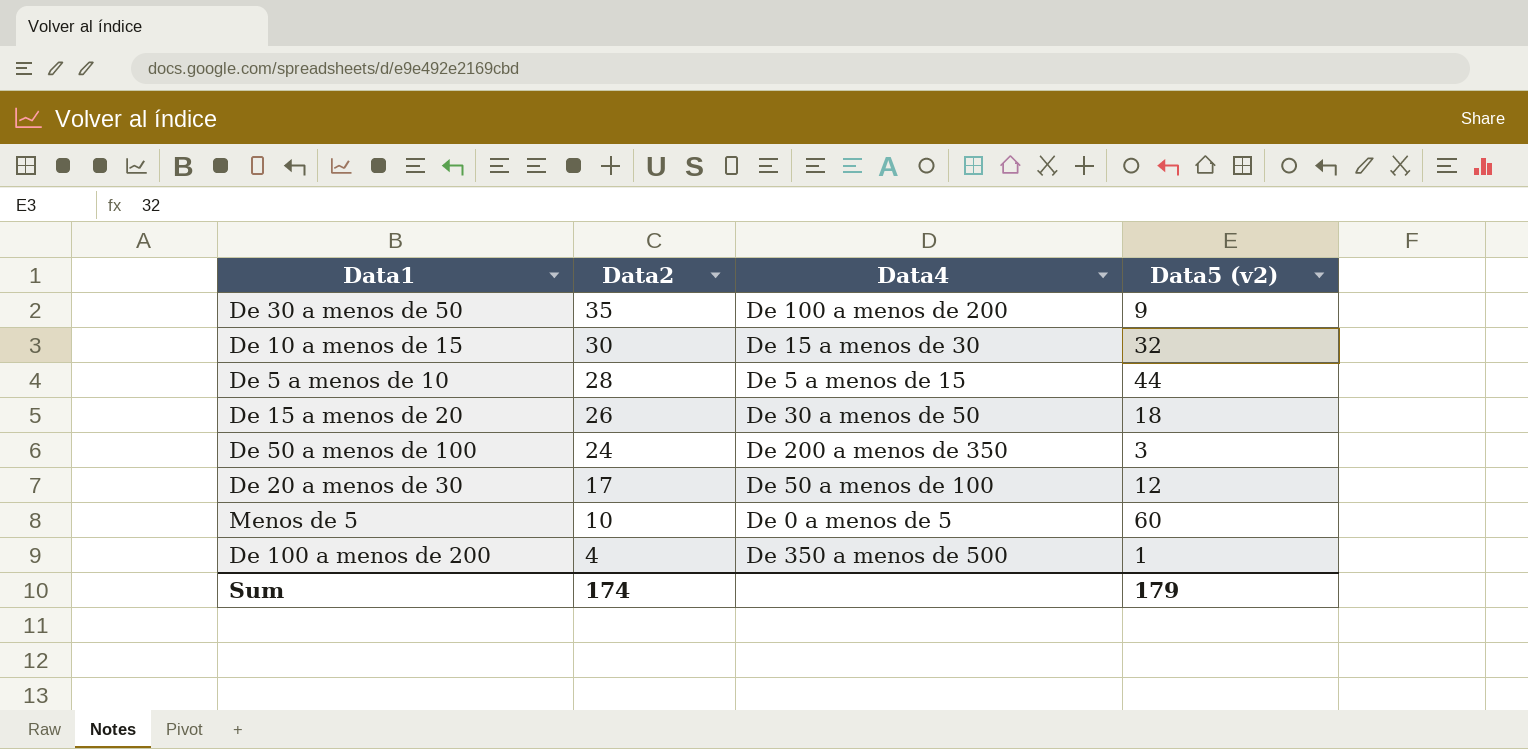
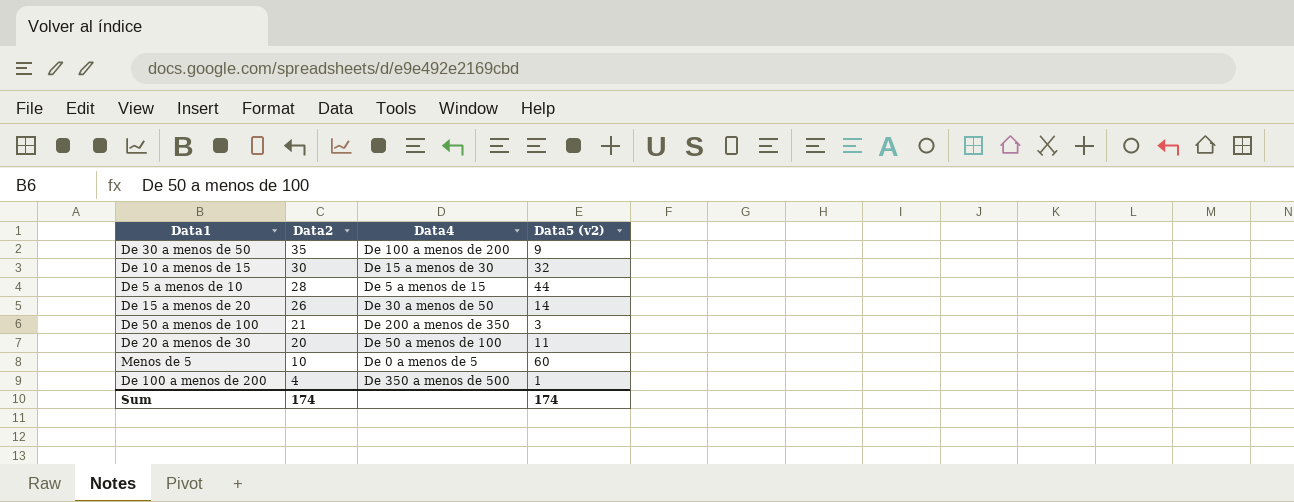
De 15 a menos de 20 | Data5 (v2): 18 -> 14
De 50 a menos de 100 | Data2: 24 -> 21
De 20 a menos de 30 | Data2: 17 -> 20
De 20 a menos de 30 | Data5 (v2): 12 -> 11
Sum | Data5 (v2): 179 -> 174

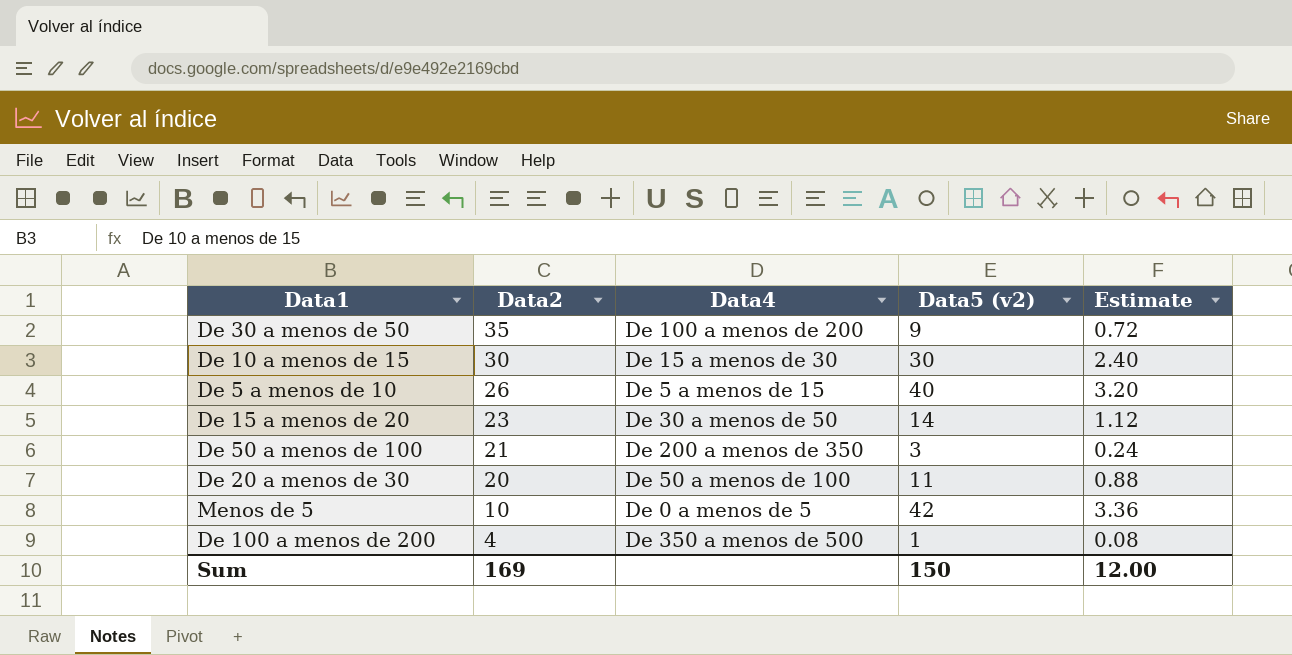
column Estimate | formula: none -> [Data5 (v2)] * 0.08
De 10 a menos de 15 | Data5 (v2): 32 -> 30
De 5 a menos de 10 | Data2: 28 -> 26
De 5 a menos de 10 | Data5 (v2): 44 -> 40
De 15 a menos de 20 | Data2: 26 -> 23
Menos de 5 | Data5 (v2): 60 -> 42
Sum | Data2: 174 -> 169
Sum | Data5 (v2): 174 -> 150

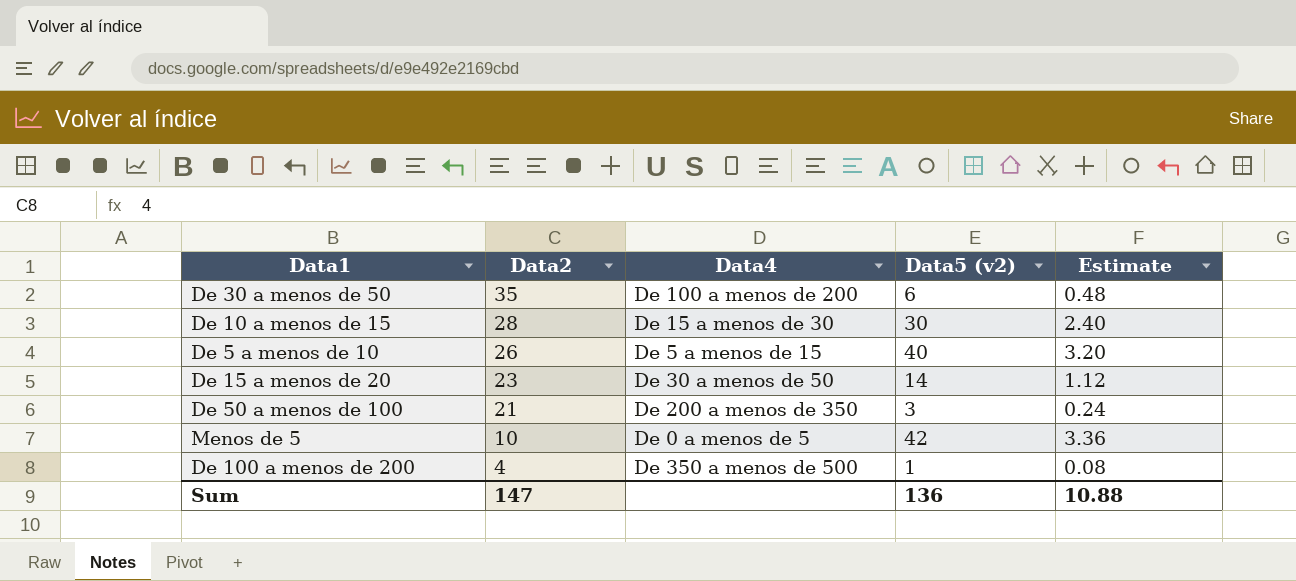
row De 20 a menos de 30: 20 | De 50 a menos de 100 | 11 | 0.88 -> none
De 30 a menos de 50 | Data5 (v2): 9 -> 6
De 30 a menos de 50 | Estimate: 0.72 -> 0.48
De 10 a menos de 15 | Data2: 30 -> 28
Sum | Data2: 169 -> 147
Sum | Data5 (v2): 150 -> 136
Sum | Estimate: 12.00 -> 10.88

